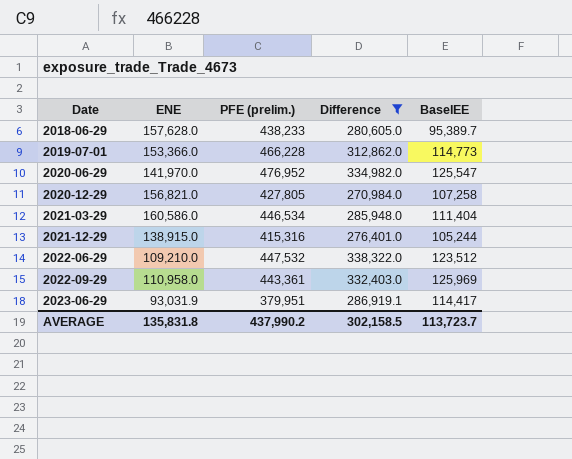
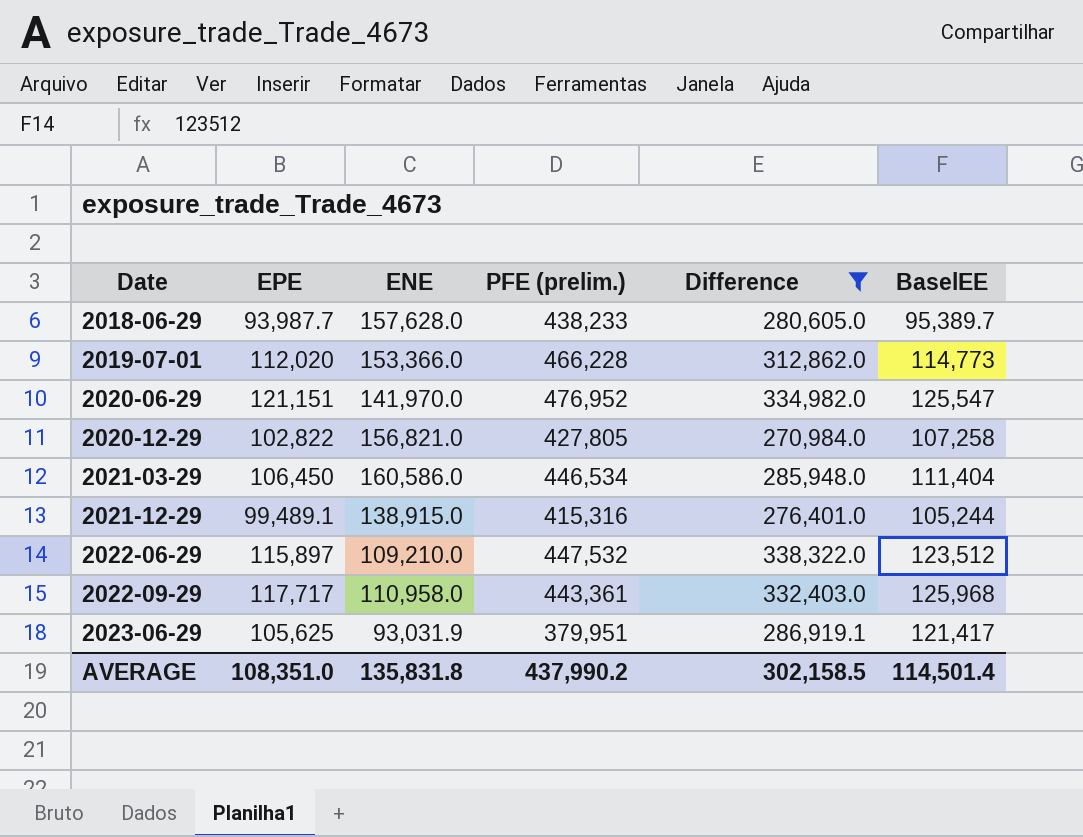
column EPE | position: none -> 2
2022-09-29 | BaselEE: 125,969 -> 125,968
2023-06-29 | BaselEE: 114,417 -> 121,417
AVERAGE | BaselEE: 113,723.7 -> 114,501.4

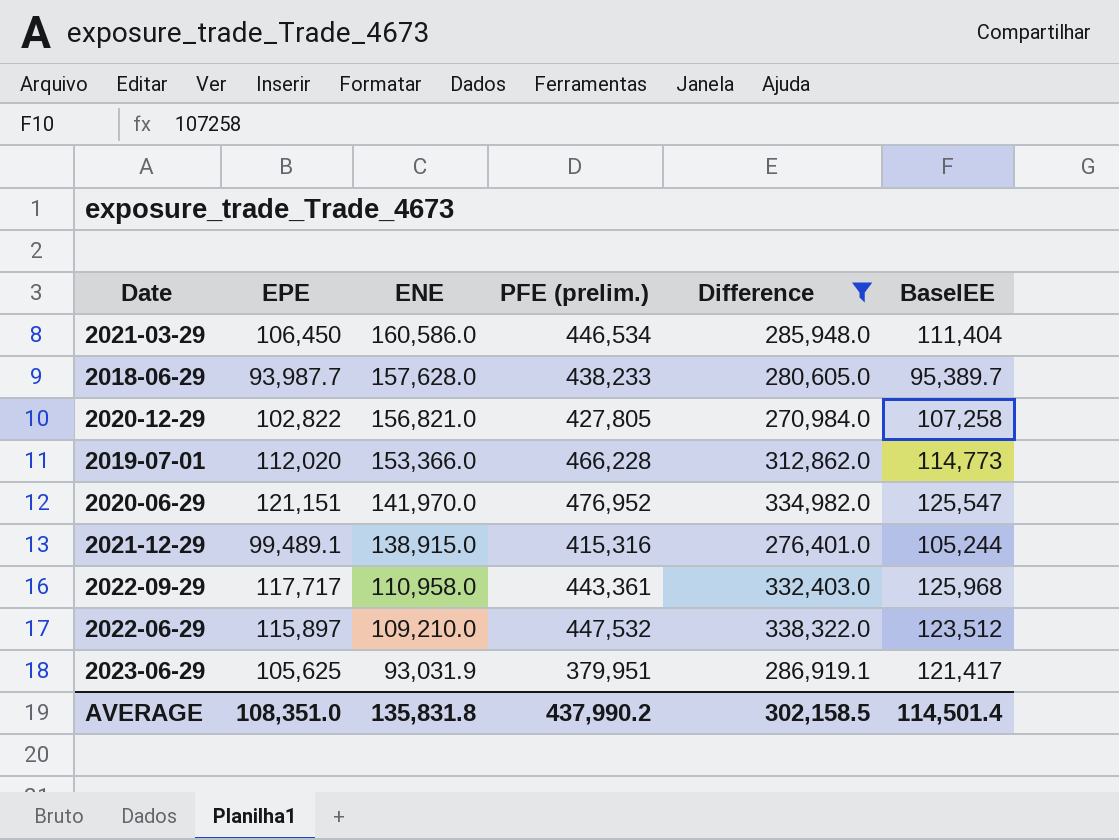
row order: Date ascending -> ENE descending

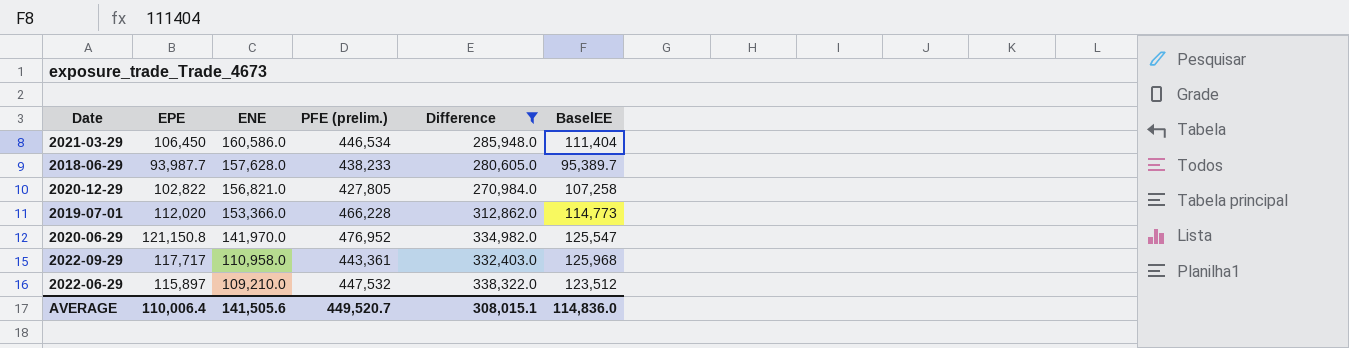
row 2021-12-29: 99,489.1 | 138,915.0 | 415,316 | 276,401.0 | 105,244 -> none
row 2023-06-29: 105,625 | 93,031.9 | 379,951 | 286,919.1 | 121,417 -> none
2020-06-29 | EPE: 121,151 -> 121,150.8
AVERAGE | EPE: 108,351.0 -> 110,006.4
AVERAGE | ENE: 135,831.8 -> 141,505.6
AVERAGE | PFE (prelim.): 437,990.2 -> 449,520.7
AVERAGE | Difference: 302,158.5 -> 308,015.1
AVERAGE | BaselEE: 114,501.4 -> 114,836.0

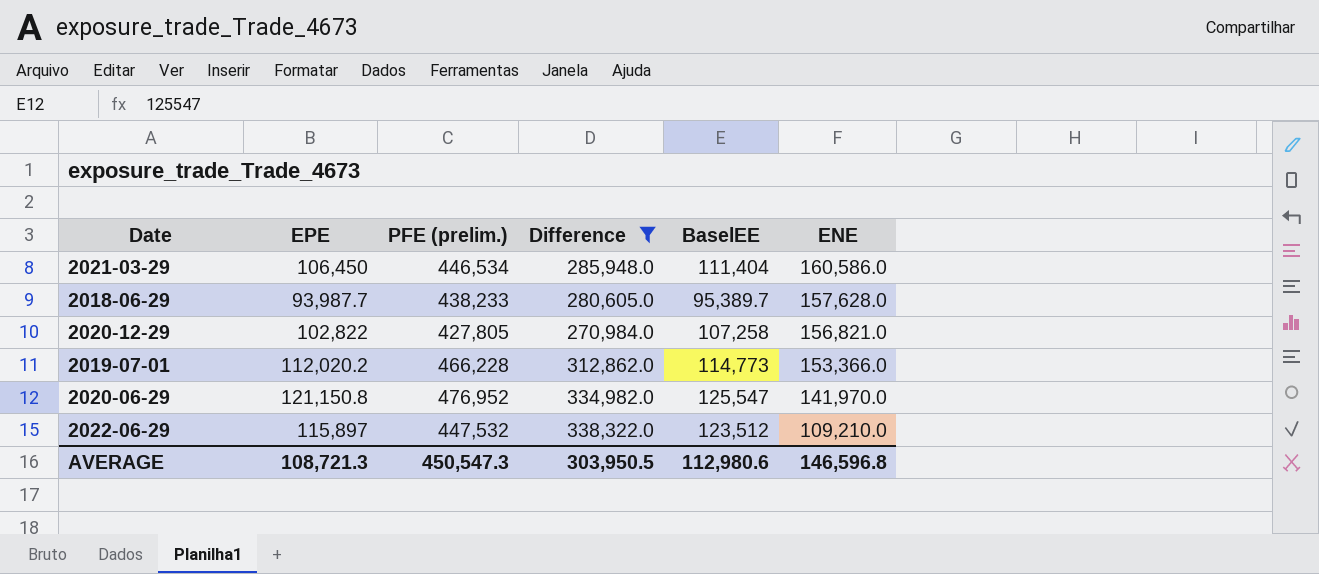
column ENE | position: 3 -> 6
row 2022-09-29: 117,717 | 110,958.0 | 443,361 | 332,403.0 | 125,968 -> none
2019-07-01 | EPE: 112,020 -> 112,020.2
AVERAGE | EPE: 110,006.4 -> 108,721.3
AVERAGE | PFE (prelim.): 449,520.7 -> 450,547.3
AVERAGE | Difference: 308,015.1 -> 303,950.5
AVERAGE | BaselEE: 114,836.0 -> 112,980.6
AVERAGE | ENE: 141,505.6 -> 146,596.8

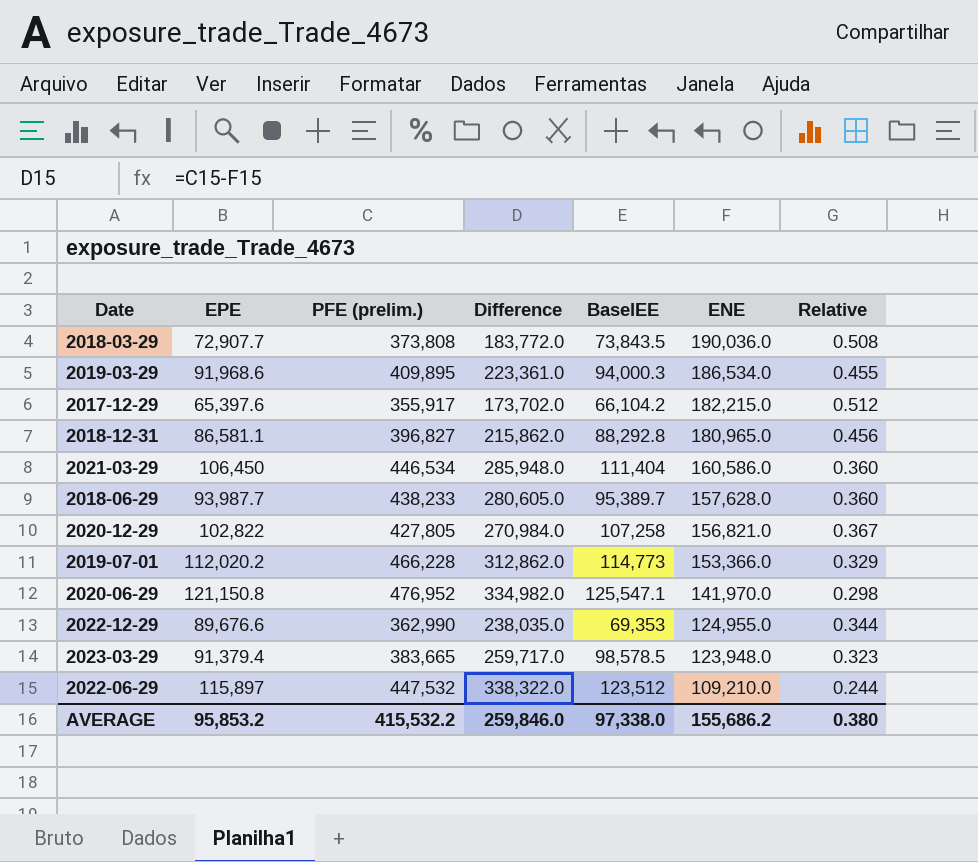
filter: Difference >= 270,984.0 -> none
column Relative | formula: none -> [ENE] / [PFE (prelim.)]
2020-06-29 | BaselEE: 125,547 -> 125,547.1
AVERAGE | EPE: 108,721.3 -> 95,853.2
AVERAGE | PFE (prelim.): 450,547.3 -> 415,532.2
AVERAGE | Difference: 303,950.5 -> 259,846.0
AVERAGE | BaselEE: 112,980.6 -> 97,338.0
AVERAGE | ENE: 146,596.8 -> 155,686.2

